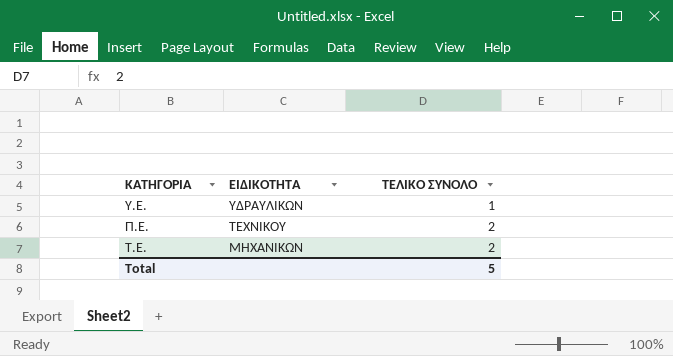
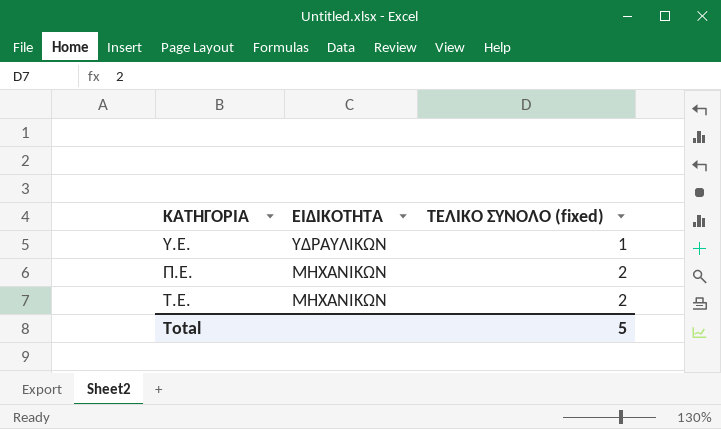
column name: ΤΕΛΙΚΟ ΣΥΝΟΛΟ -> ΤΕΛΙΚΟ ΣΥΝΟΛΟ (fixed)
Π.Ε. | ΕΙΔΙΚΟΤΗΤΑ: ΤΕΧΝΙΚΟΥ -> ΜΗΧΑΝΙΚΩΝ

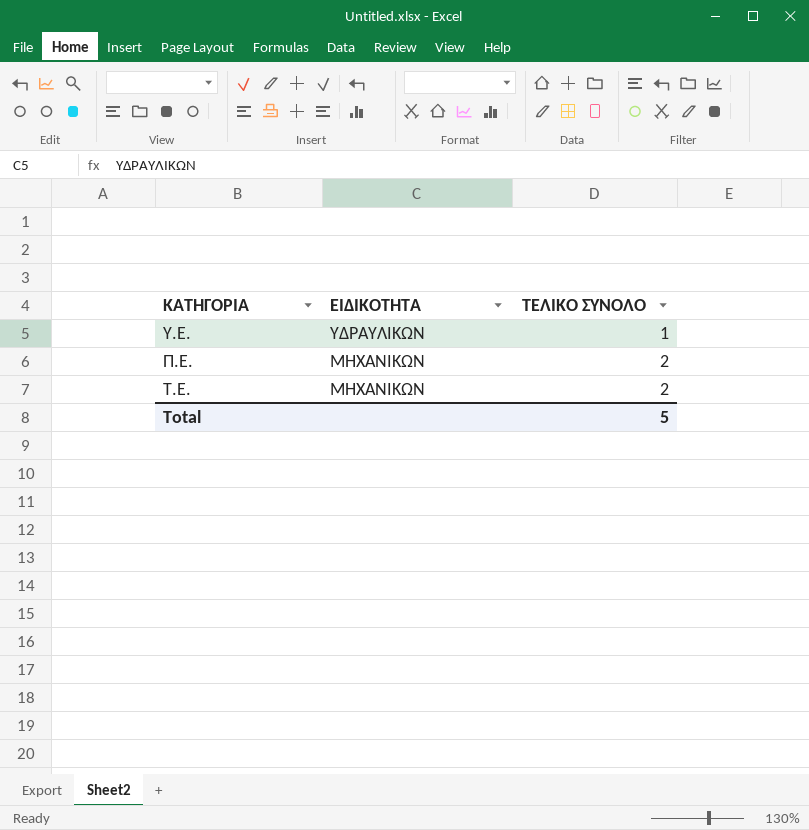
column name: ΤΕΛΙΚΟ ΣΥΝΟΛΟ (fixed) -> ΤΕΛΙΚΟ ΣΥΝΟΛΟ

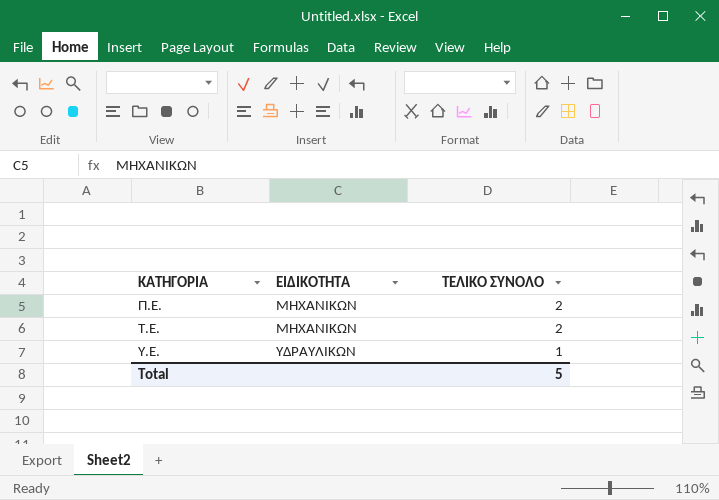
row order: ΕΙΔΙΚΟΤΗΤΑ descending -> ΚΑΤΗΓΟΡΙΑ ascending

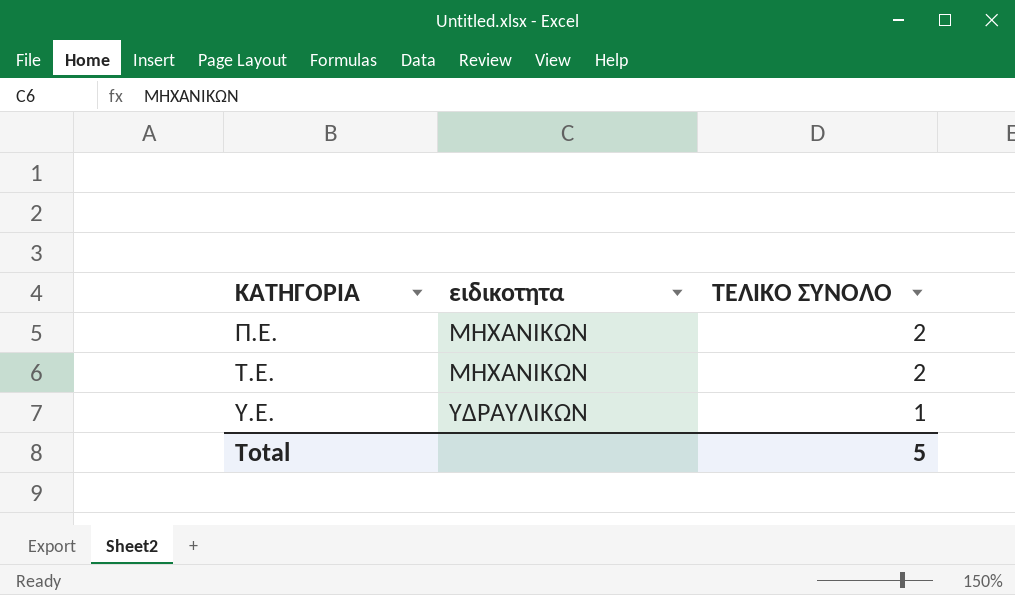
column name: ΕΙΔΙΚΟΤΗΤΑ -> ειδικοτητα

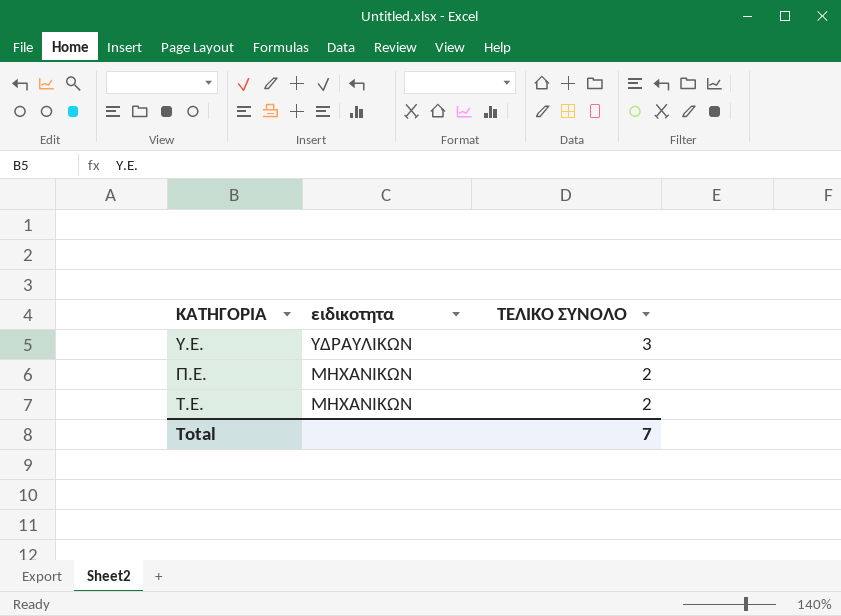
row order: ΚΑΤΗΓΟΡΙΑ ascending -> ειδικοτητα descending
Υ.Ε. | ΤΕΛΙΚΟ ΣΥΝΟΛΟ: 1 -> 3
Total | ΤΕΛΙΚΟ ΣΥΝΟΛΟ: 5 -> 7

